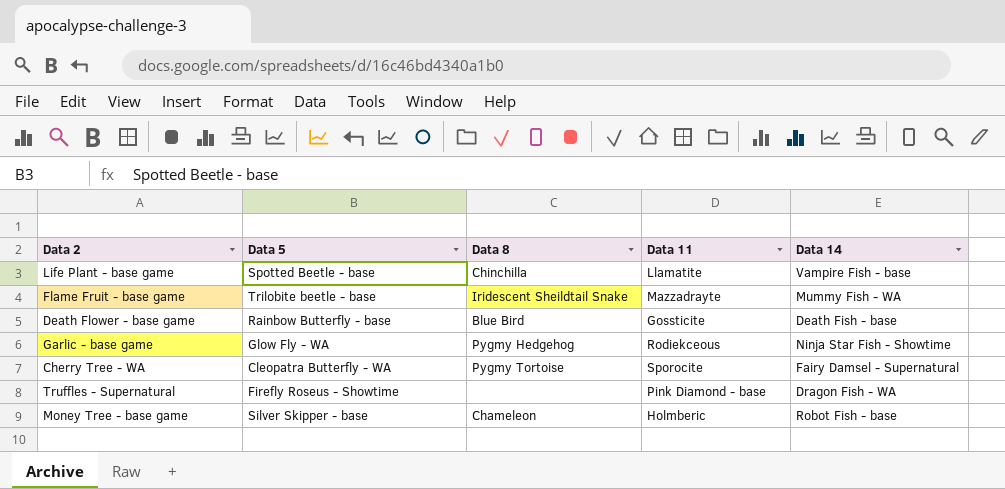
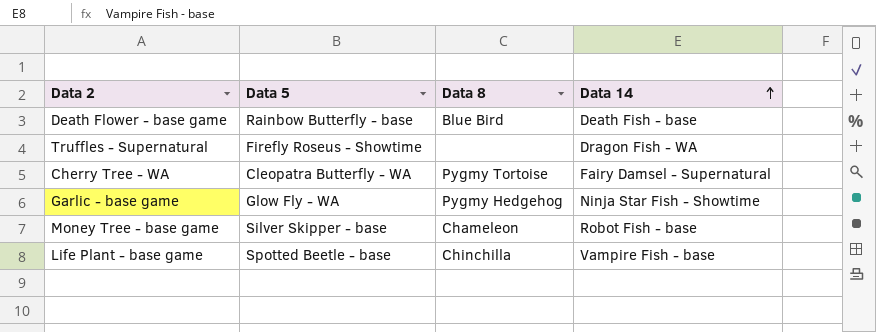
row order: none -> Data 14 ascending
column Data 11 | position: 4 -> none
row Flame Fruit - base game: Trilobite beetle - base | Iridescent Sheildtail Snake | Mazzadrayte | Mummy Fish - WA -> none

